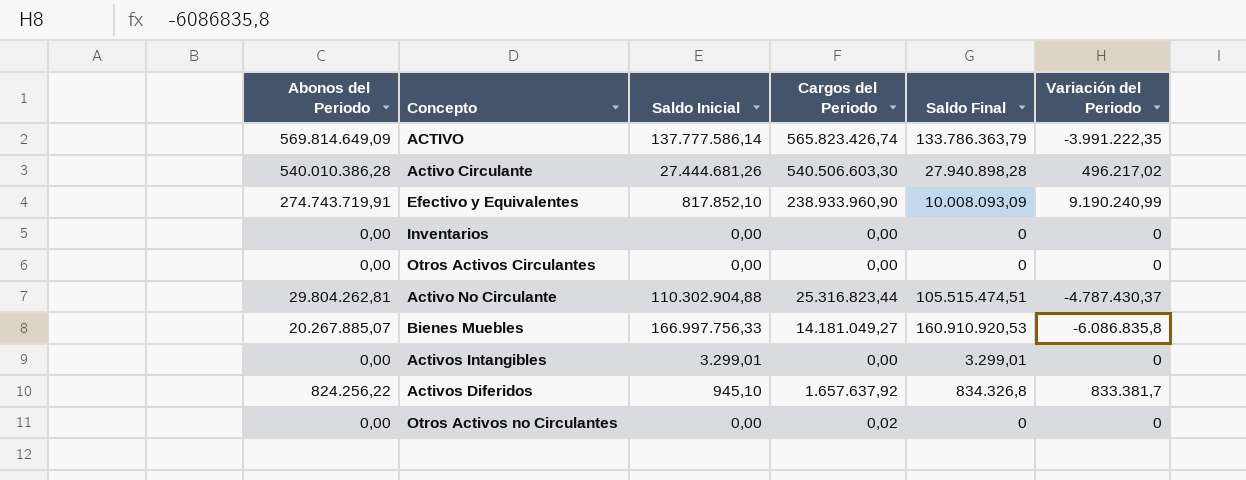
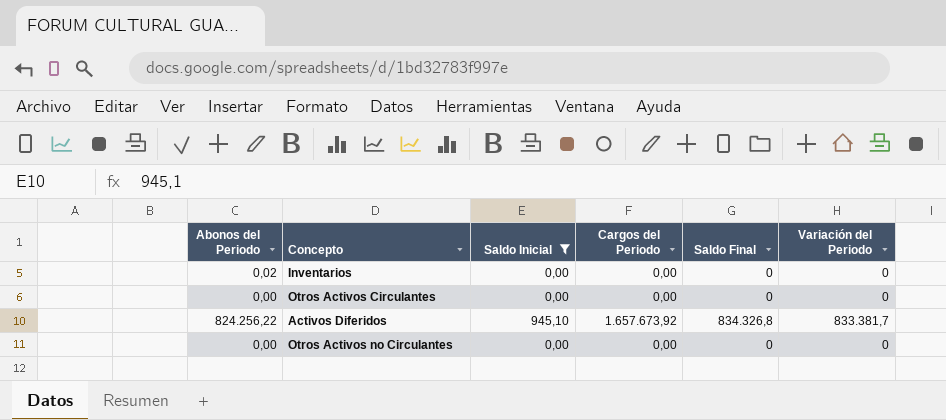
filter: none -> Saldo Inicial <= 945,10
Inventarios | Abonos del Periodo: 0,00 -> 0,02
Activos Diferidos | Cargos del Periodo: 1.657.637,92 -> 1.657.673,92
Otros Activos no Circulantes | Cargos del Periodo: 0,02 -> 0,00

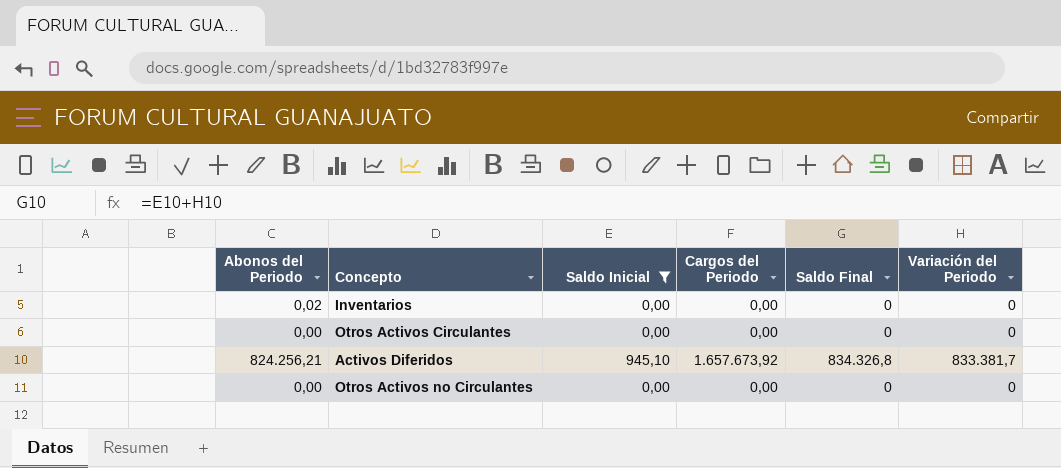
Activos Diferidos | Abonos del Periodo: 824.256,22 -> 824.256,21

